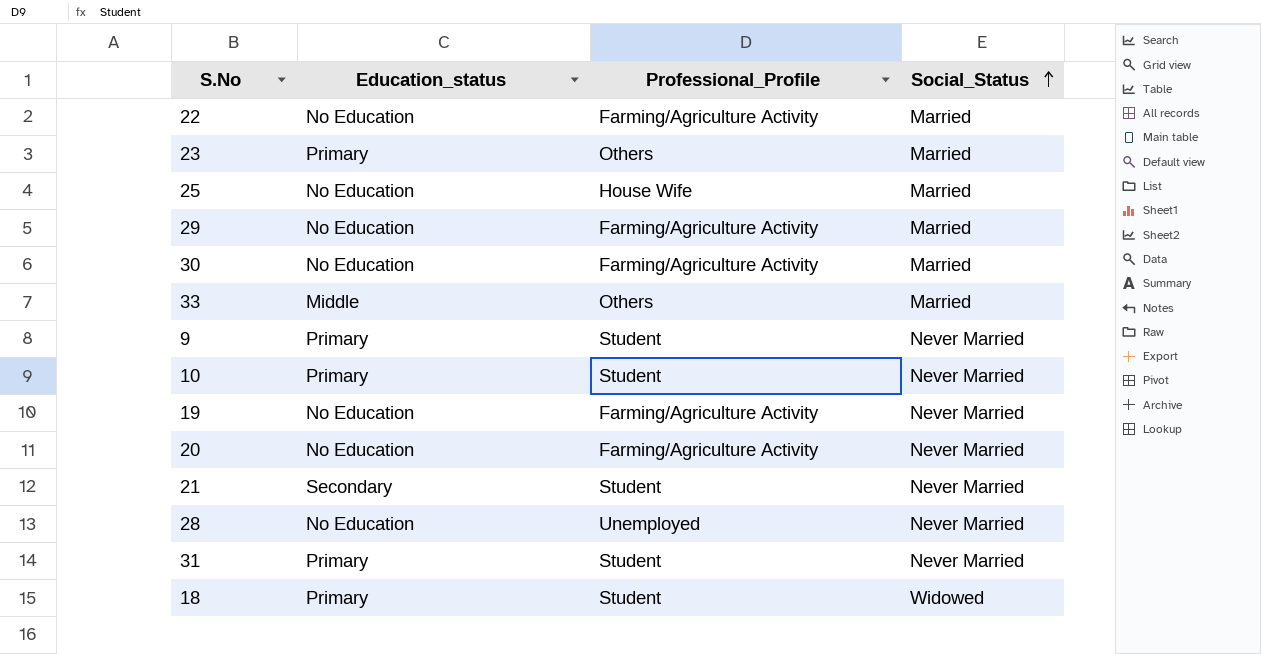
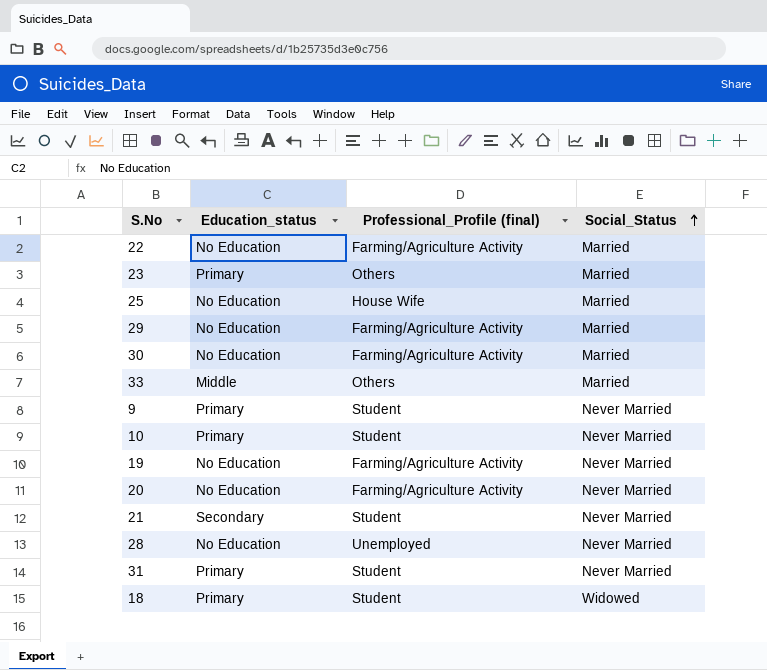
column name: Professional_Profile -> Professional_Profile (final)

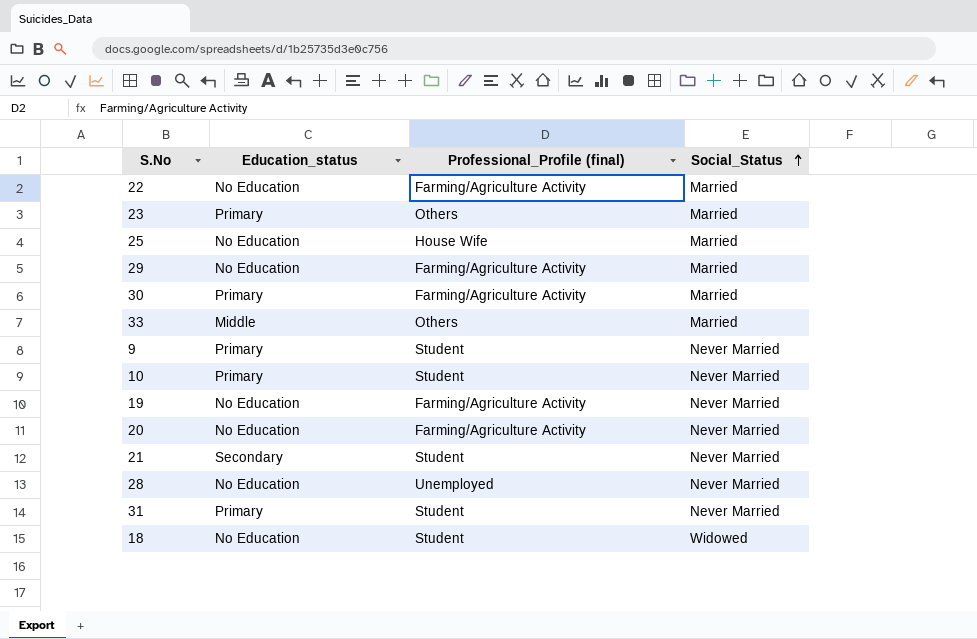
30 | Education_status: No Education -> Primary
18 | Education_status: Primary -> No Education

